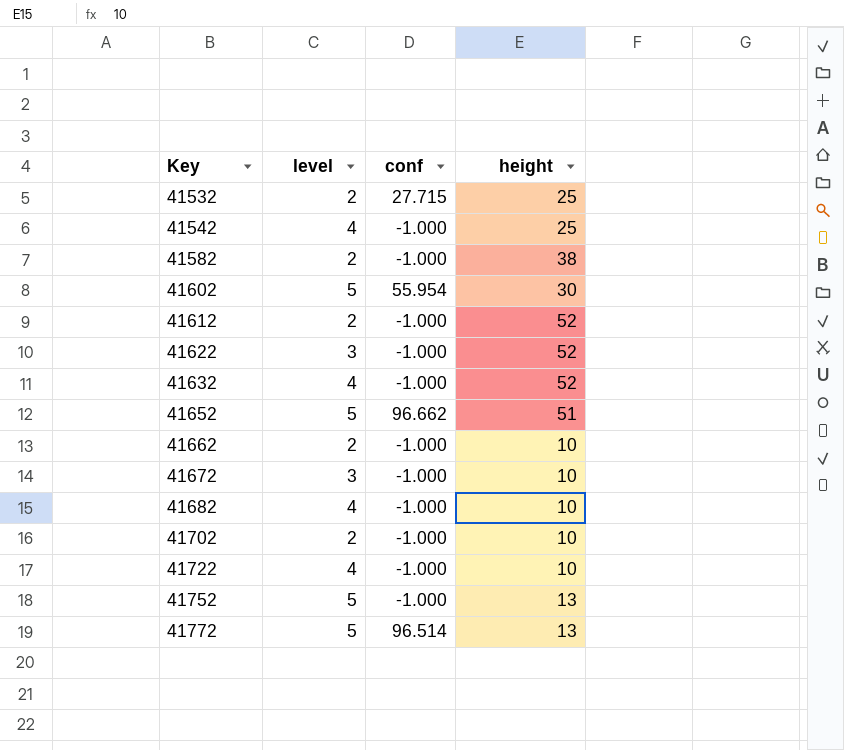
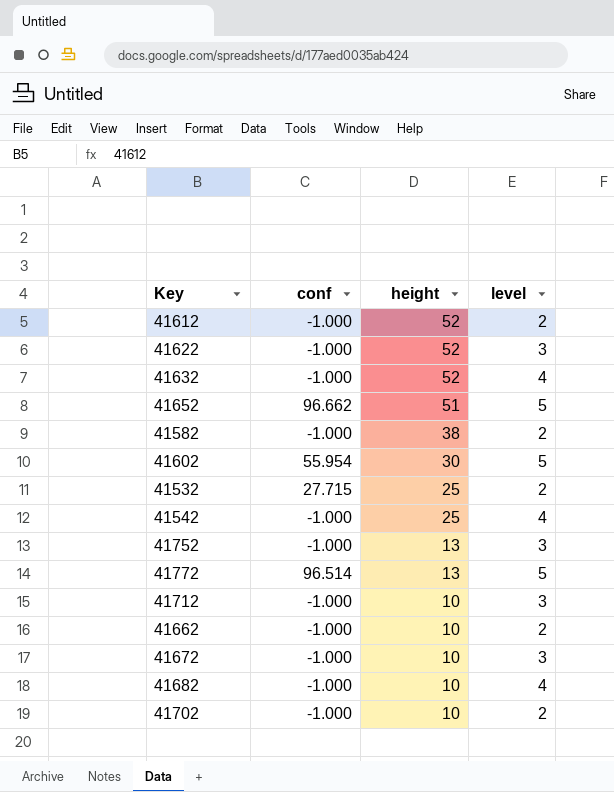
row order: Key ascending -> height descending
column level | position: 2 -> 4
row 41722: 4 | -1.000 | 10 -> none
41752 | level: 5 -> 3
row 41712: none -> -1.000 | 10 | 3

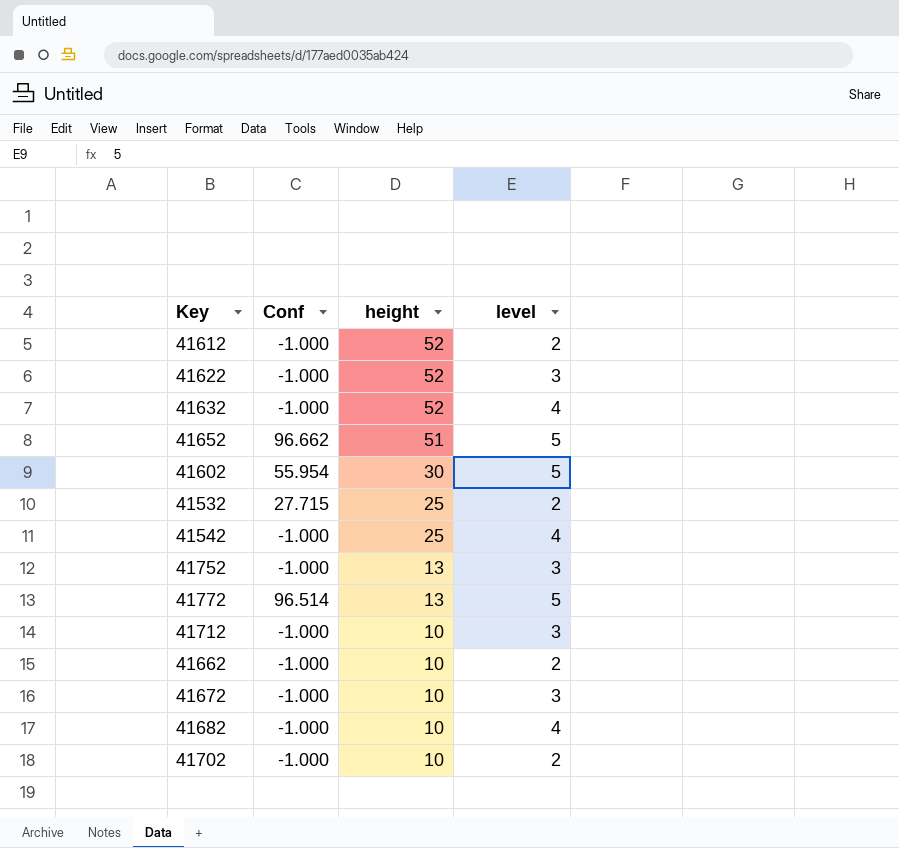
column name: conf -> Conf
row 41582: -1.000 | 38 | 2 -> none

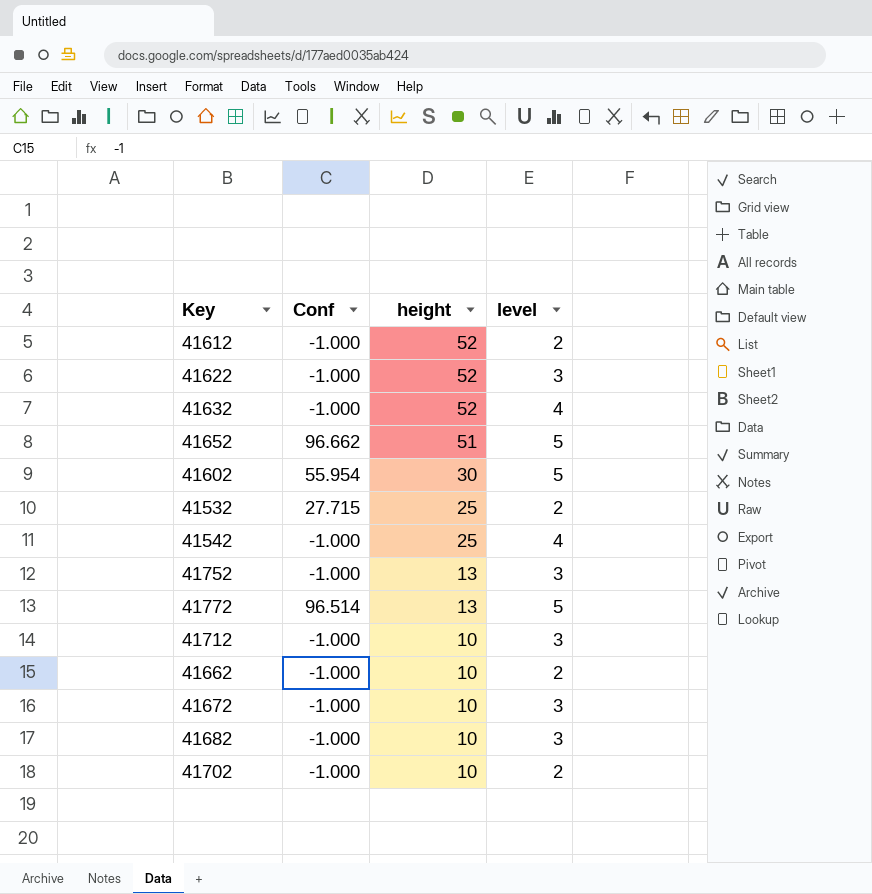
41682 | level: 4 -> 3

